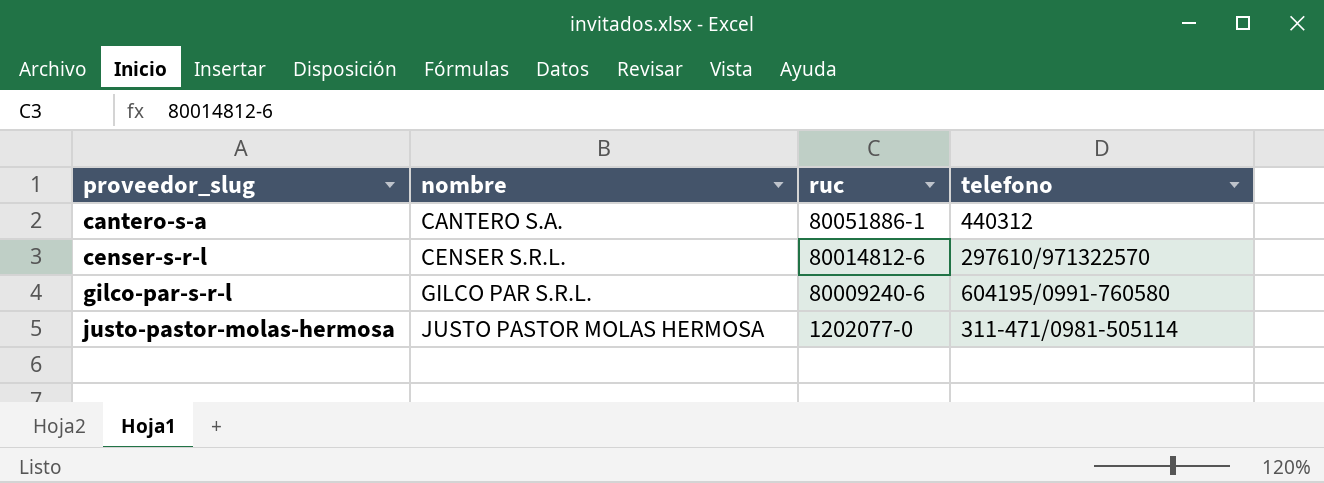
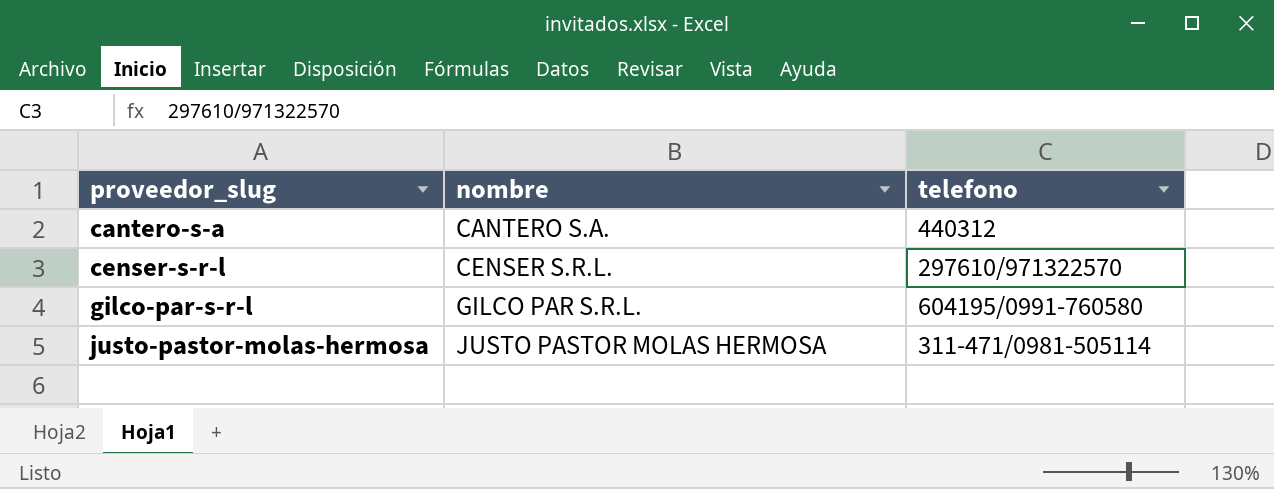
column ruc | position: 3 -> none

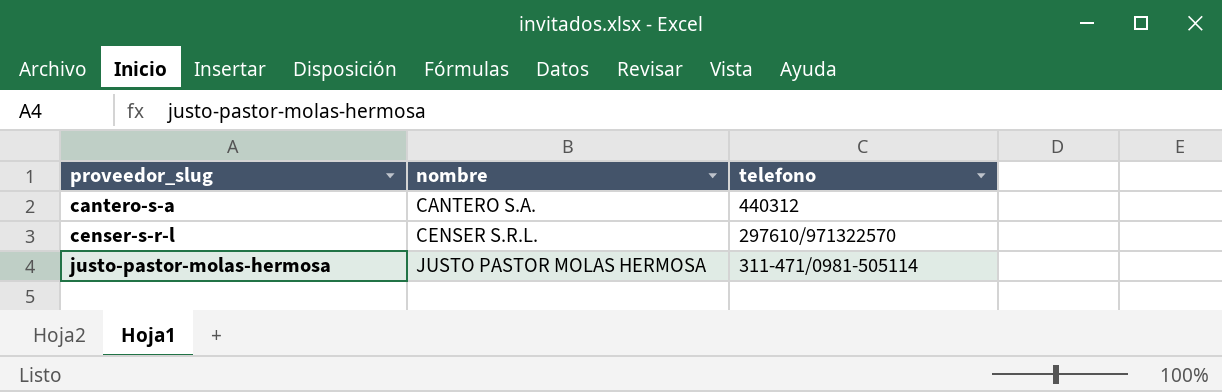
row gilco-par-s-r-l: GILCO PAR S.R.L. | 604195/0991-760580 -> none

